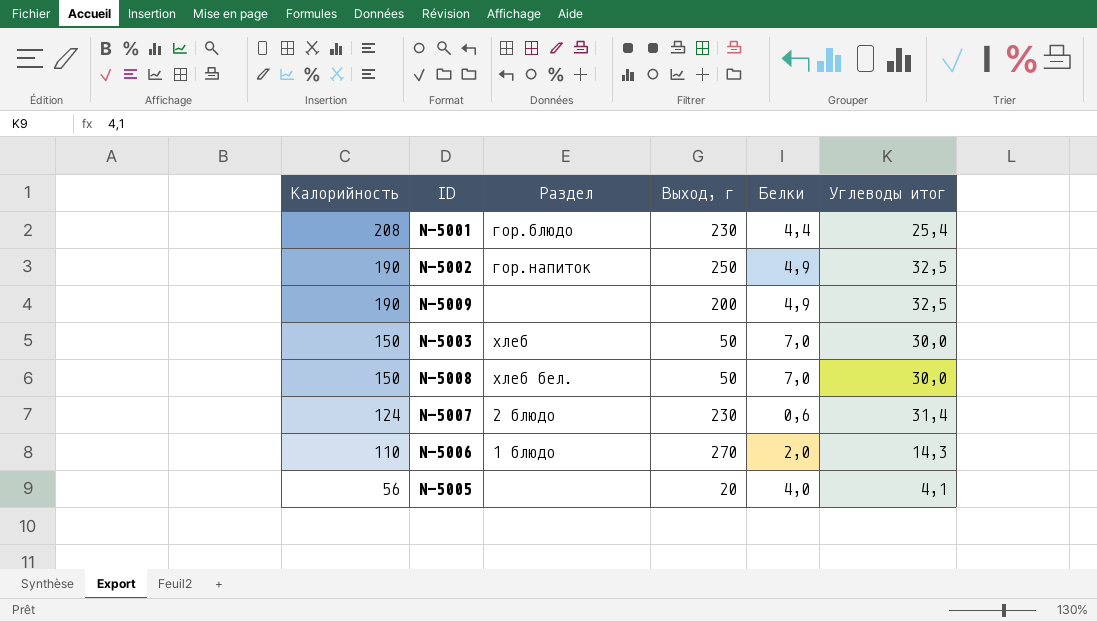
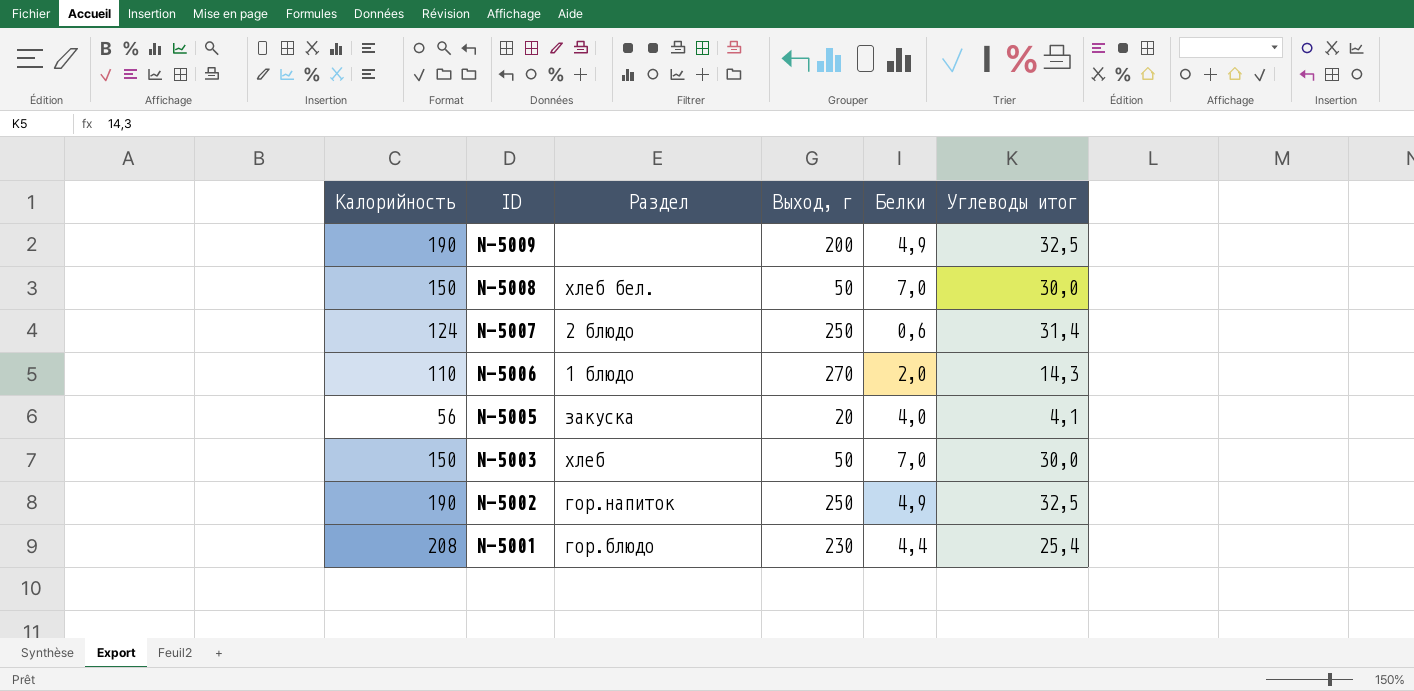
row order: Калорийность descending -> ID descending
N-5007 | Выход, г: 230 -> 250
N-5005 | Раздел: none -> закуска

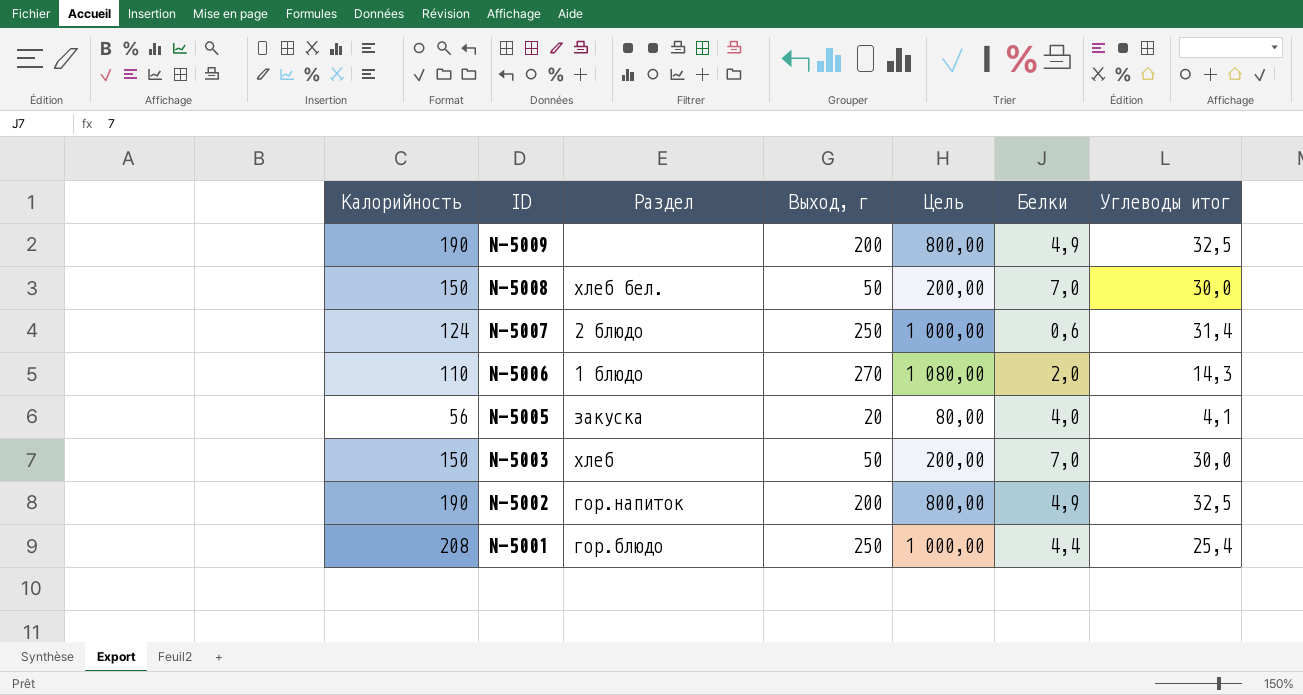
column Цель | formula: none -> [Выход, г] * 4
N-5002 | Выход, г: 250 -> 200
N-5001 | Выход, г: 230 -> 250

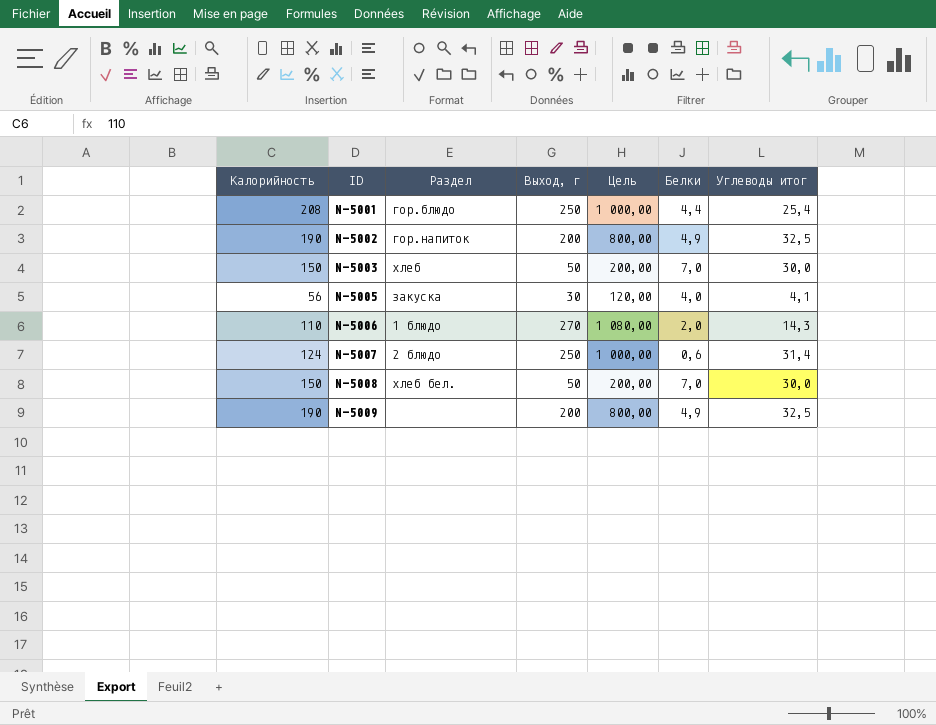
row order: ID descending -> ID ascending
N-5005 | Выход, г: 20 -> 30
N-5005 | Цель: 80,00 -> 120,00

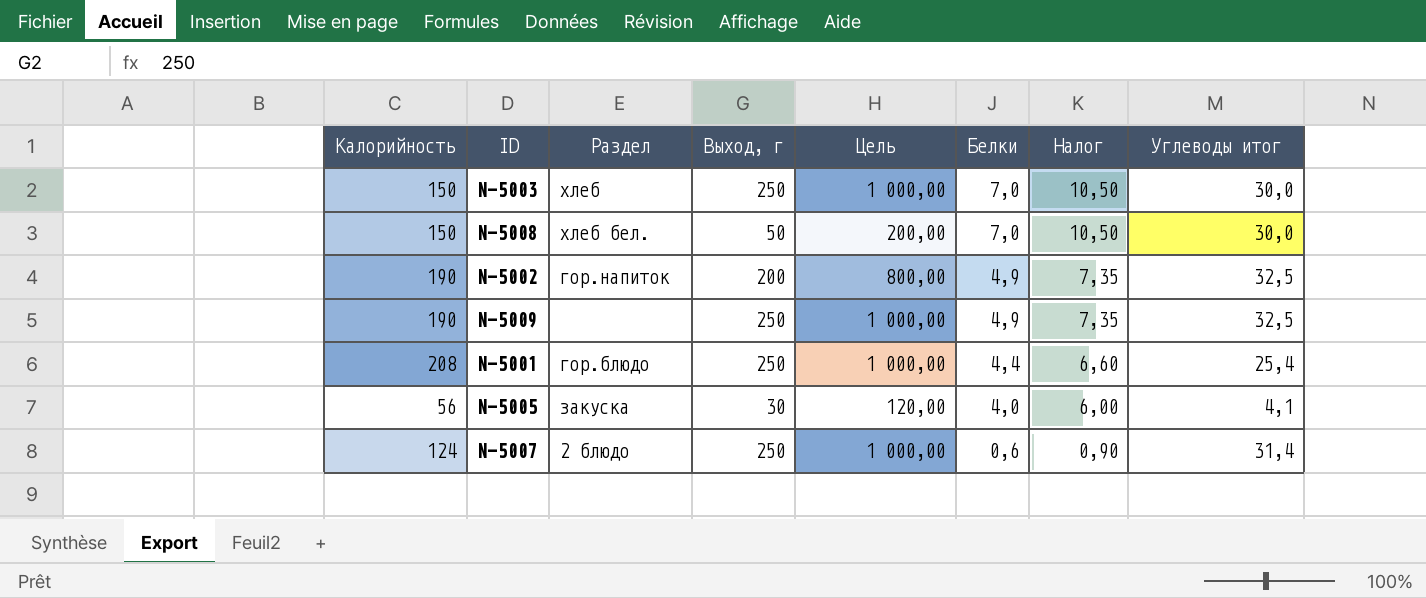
row order: ID ascending -> Белки descending
column Налог | formula: none -> [Белки] * 1,5
row N-5006: 110 | 1 блюдо | 270 | 1 080,00 | 2,0 | 14,3 -> none
N-5003 | Выход, г: 50 -> 250
N-5003 | Цель: 200,00 -> 1 000,00
N-5009 | Выход, г: 200 -> 250
N-5009 | Цель: 800,00 -> 1 000,00

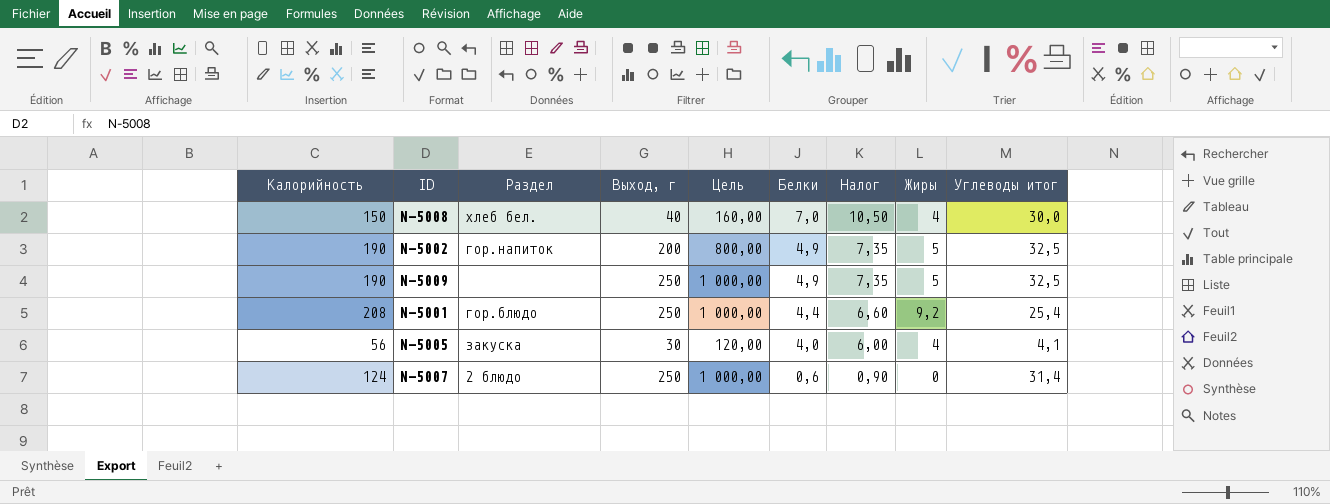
column Жиры | position: none -> 8
row N-5003: 150 | хлеб | 250 | 1 000,00 | 7,0 | 10,50 | 30,0 -> none
N-5008 | Выход, г: 50 -> 40
N-5008 | Цель: 200,00 -> 160,00

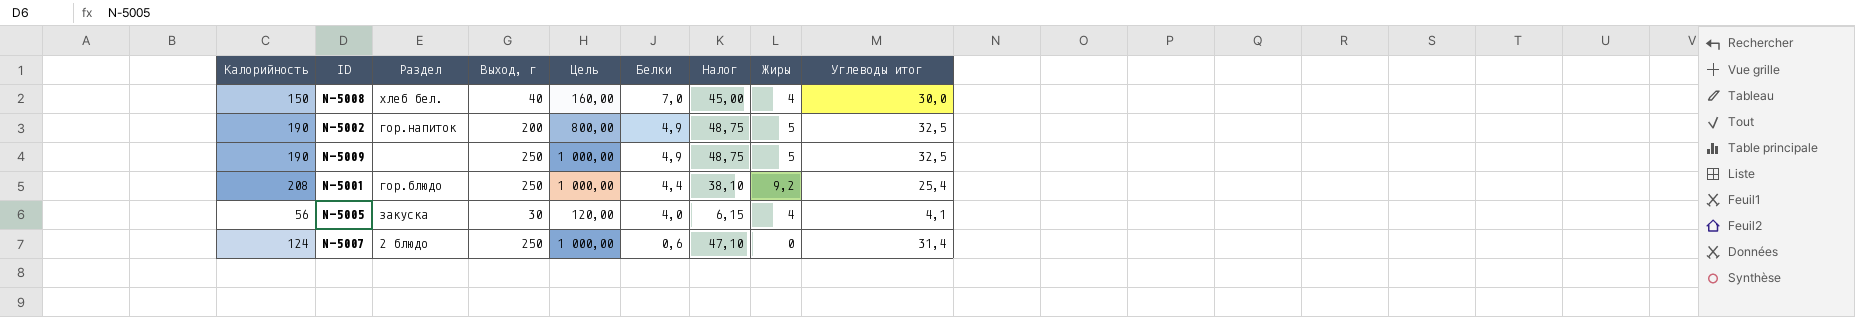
column Налог | formula: [Белки] * 1,5 -> [Углеводы итог] * 1,5

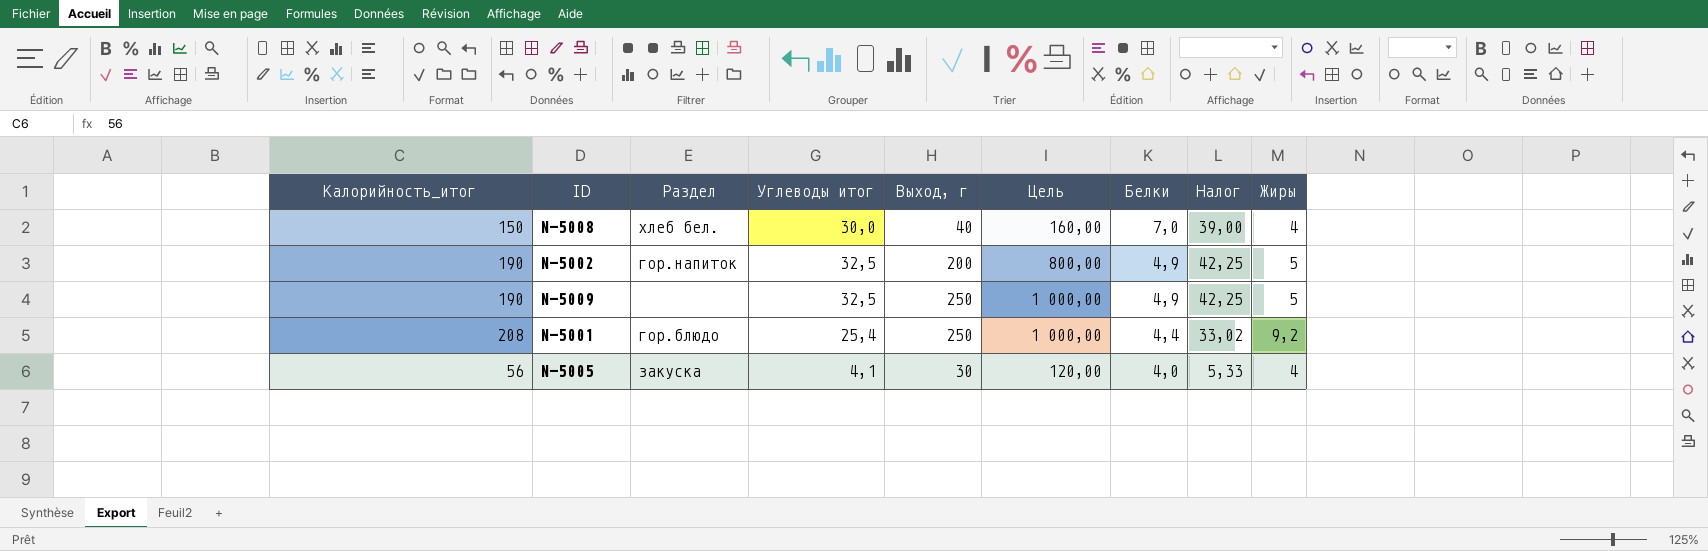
column name: Калорийность -> Калорийность_итог
column Углеводы итог | position: 9 -> 4
column Налог | formula: [Углеводы итог] * 1,5 -> [Углеводы итог] * 1,3
row N-5007: 124 | 2 блюдо | 250 | 1 000,00 | 0,6 | 47,10 | 0 | 31,4 -> none

